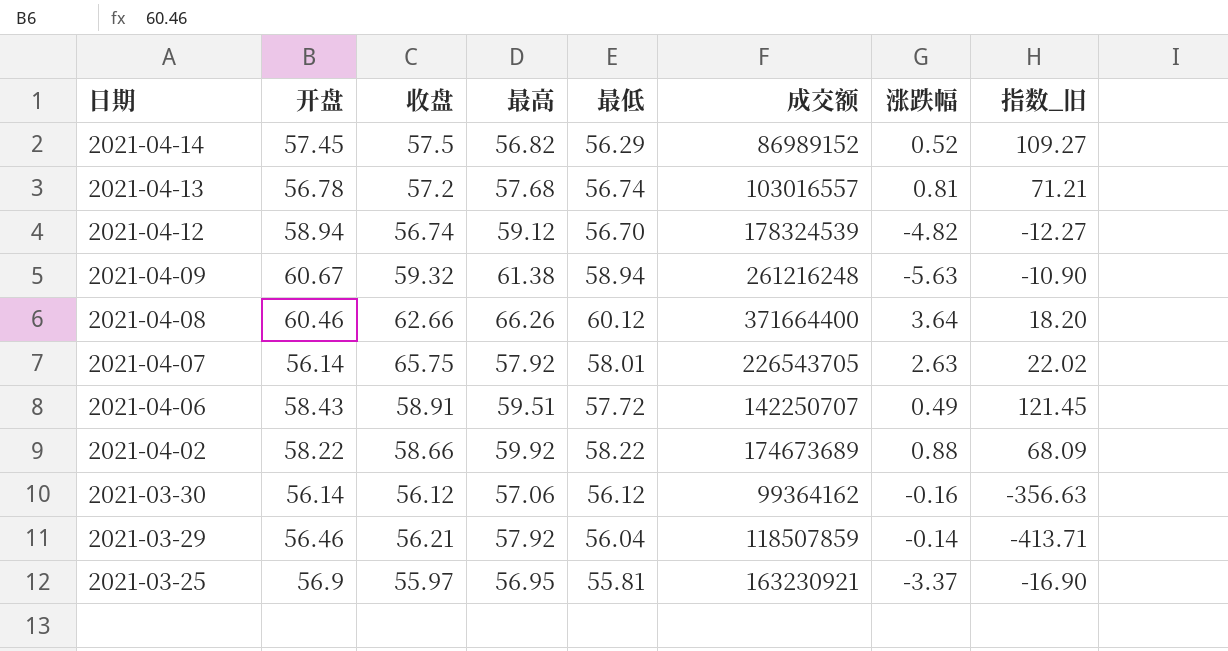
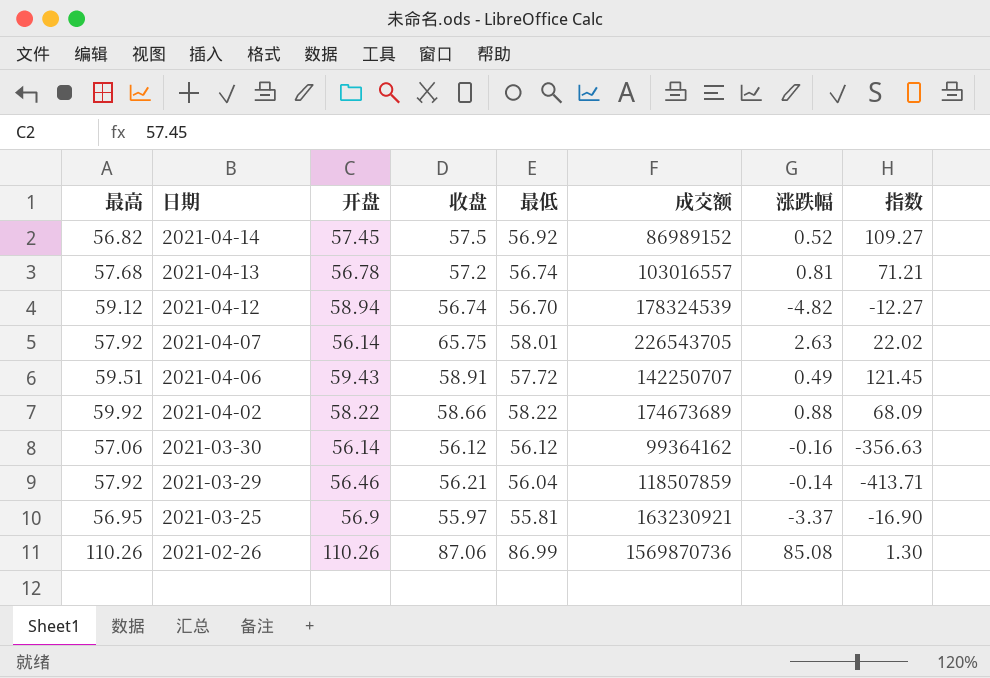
column 最高 | position: 4 -> 1
column name: 指数_旧 -> 指数
row 2021-04-09: 60.67 | 59.32 | 61.38 | 58.94 | 261216248 | -5.63 | -10.90 -> none
row 2021-04-08: 60.46 | 62.66 | 66.26 | 60.12 | 371664400 | 3.64 | 18.20 -> none
2021-04-14 | 最低: 56.29 -> 56.92
2021-04-06 | 开盘: 58.43 -> 59.43
row 2021-02-26: none -> 110.26 | 110.26 | 87.06 | 86.99 | 1569870736 | 85.08 | 1.30

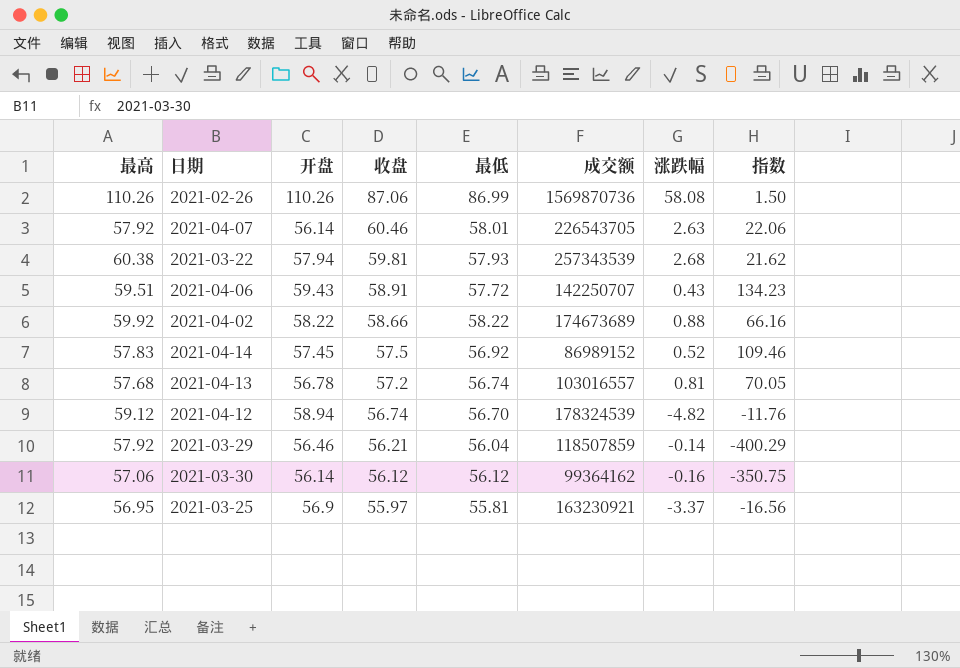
row order: 日期 descending -> 收盘 descending
column 指数 | formula: [最高] / [涨跌幅] -> [最低] / [涨跌幅]
2021-02-26 | 涨跌幅: 85.08 -> 58.08
2021-04-07 | 收盘: 65.75 -> 60.46
row 2021-03-22: none -> 60.38 | 57.94 | 59.81 | 57.93 | 257343539 | 2.68 | 21.62
2021-04-06 | 涨跌幅: 0.49 -> 0.43
2021-04-14 | 最高: 56.82 -> 57.83

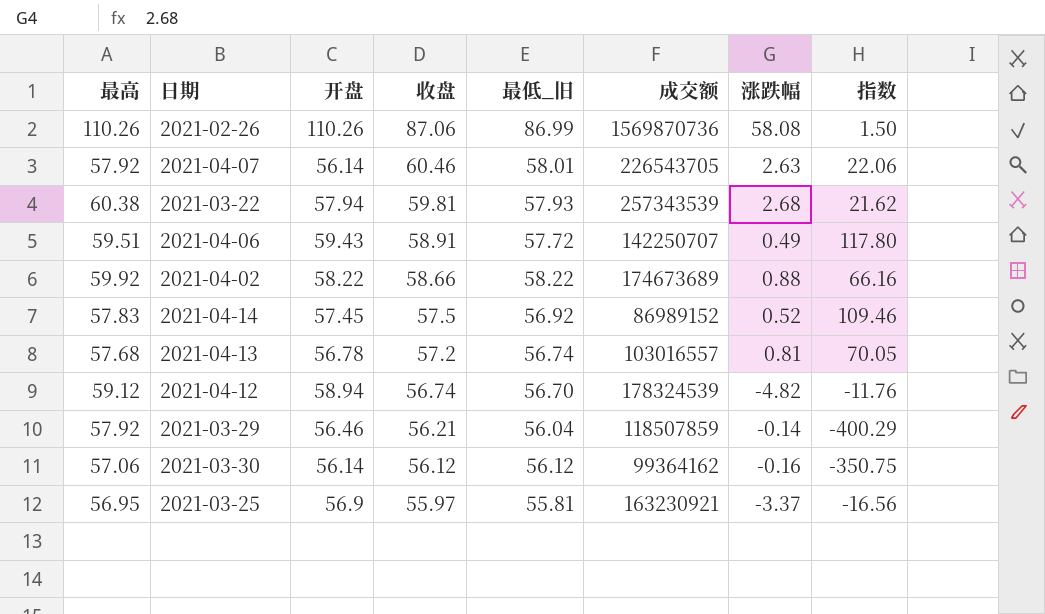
column name: 最低 -> 最低_旧
2021-04-06 | 涨跌幅: 0.43 -> 0.49
2021-04-06 | 指数: 134.23 -> 117.80

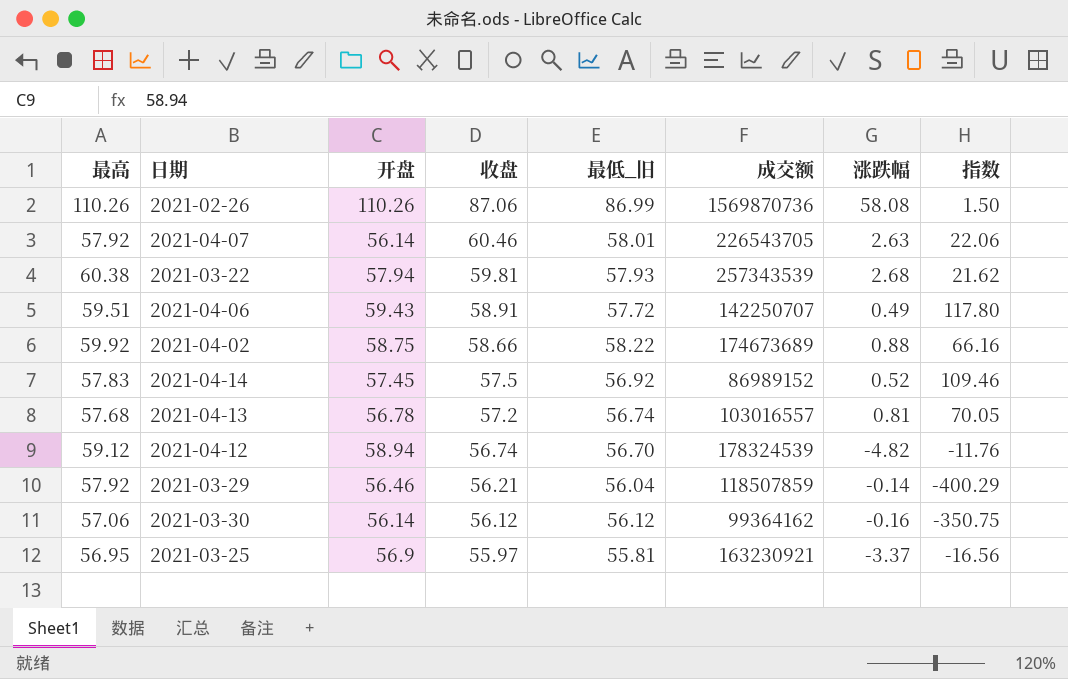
2021-04-02 | 开盘: 58.22 -> 58.75

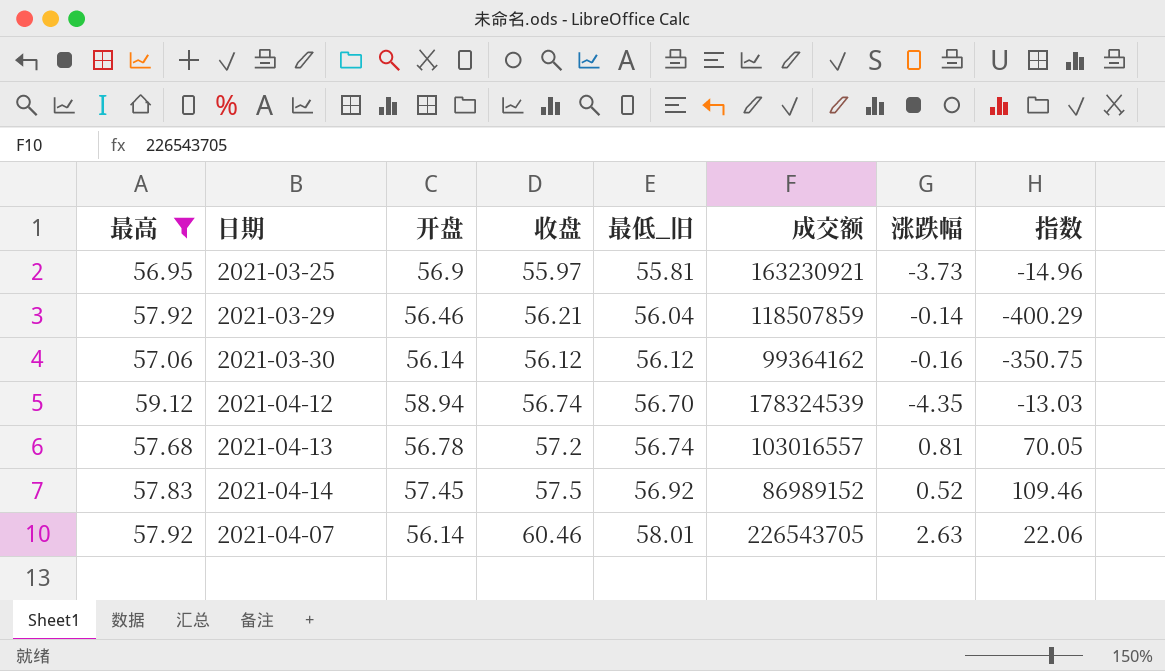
filter: none -> 最高 <= 59.12
row order: 收盘 descending -> 最低_旧 ascending
2021-03-25 | 涨跌幅: -3.37 -> -3.73
2021-03-25 | 指数: -16.56 -> -14.96
2021-04-12 | 涨跌幅: -4.82 -> -4.35
2021-04-12 | 指数: -11.76 -> -13.03

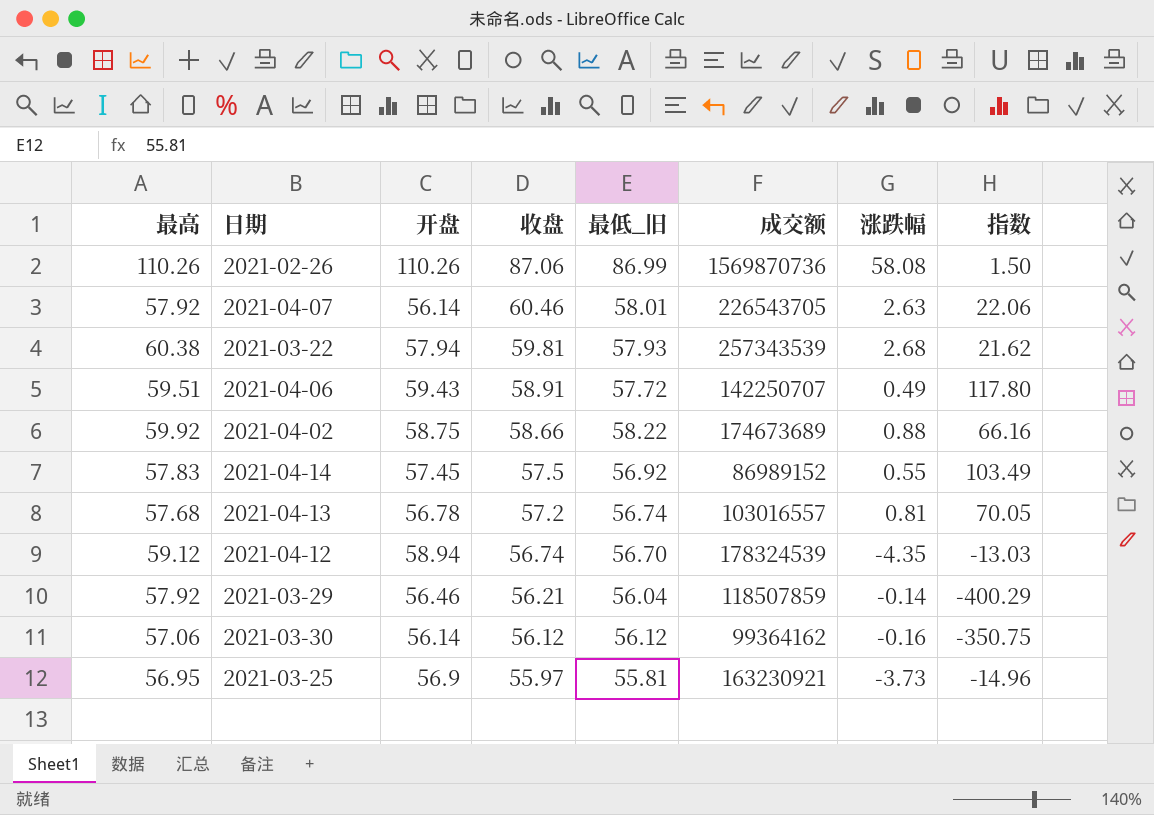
filter: 最高 <= 59.12 -> none
row order: 最低_旧 ascending -> 收盘 descending
2021-04-14 | 涨跌幅: 0.52 -> 0.55
2021-04-14 | 指数: 109.46 -> 103.49

